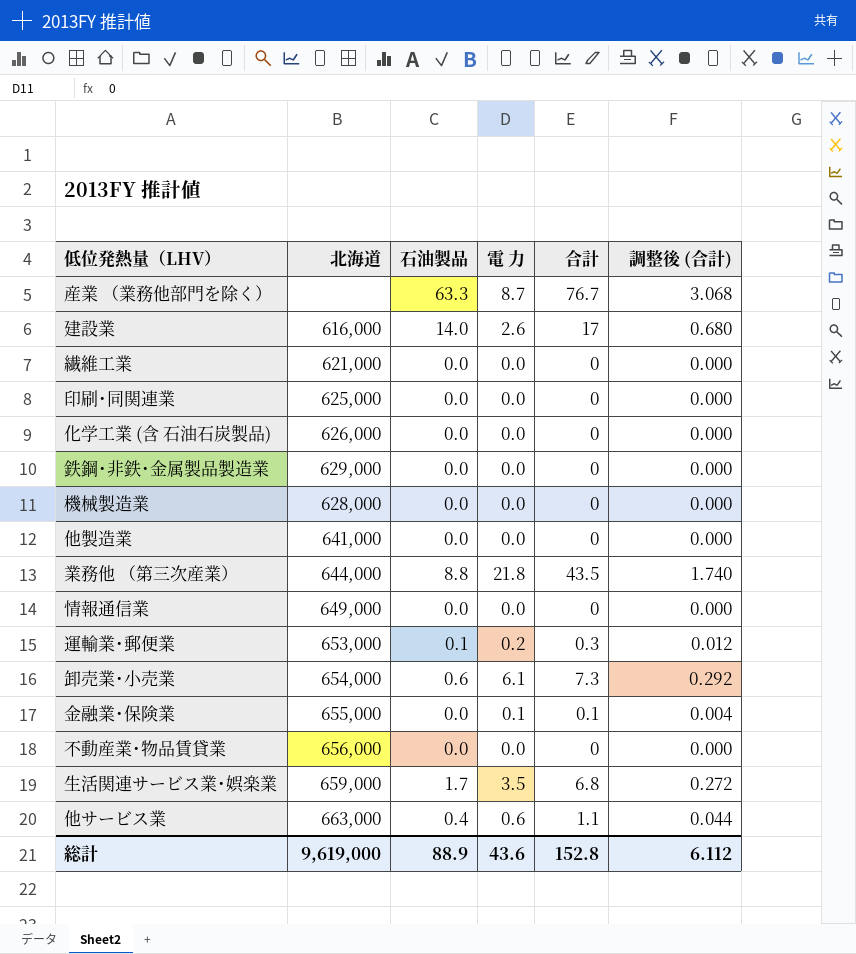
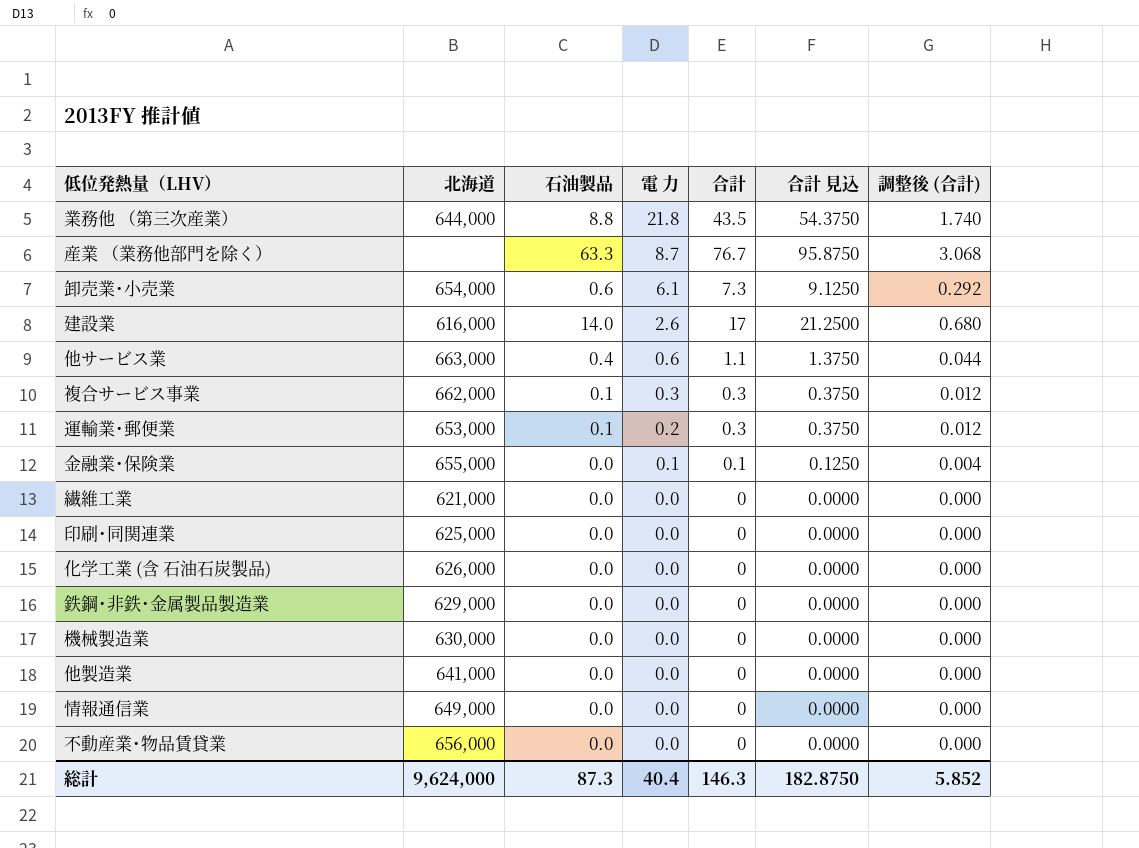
row order: none -> 電 力 descending
column 合計 見込 | formula: none -> [合計] * 1.25
row 生活関連サービス業･娯楽業: 659,000 | 1.7 | 3.5 | 6.8 | 0.272 -> none
row 複合サービス事業: none -> 662,000 | 0.1 | 0.3 | 0.3 | 0.3750 | 0.012
機械製造業 | 北海道: 628,000 -> 630,000
総計 | 北海道: 9,619,000 -> 9,624,000
総計 | 石油製品: 88.9 -> 87.3
総計 | 電 力: 43.6 -> 40.4
総計 | 合計: 152.8 -> 146.3
総計 | 調整後 (合計): 6.112 -> 5.852

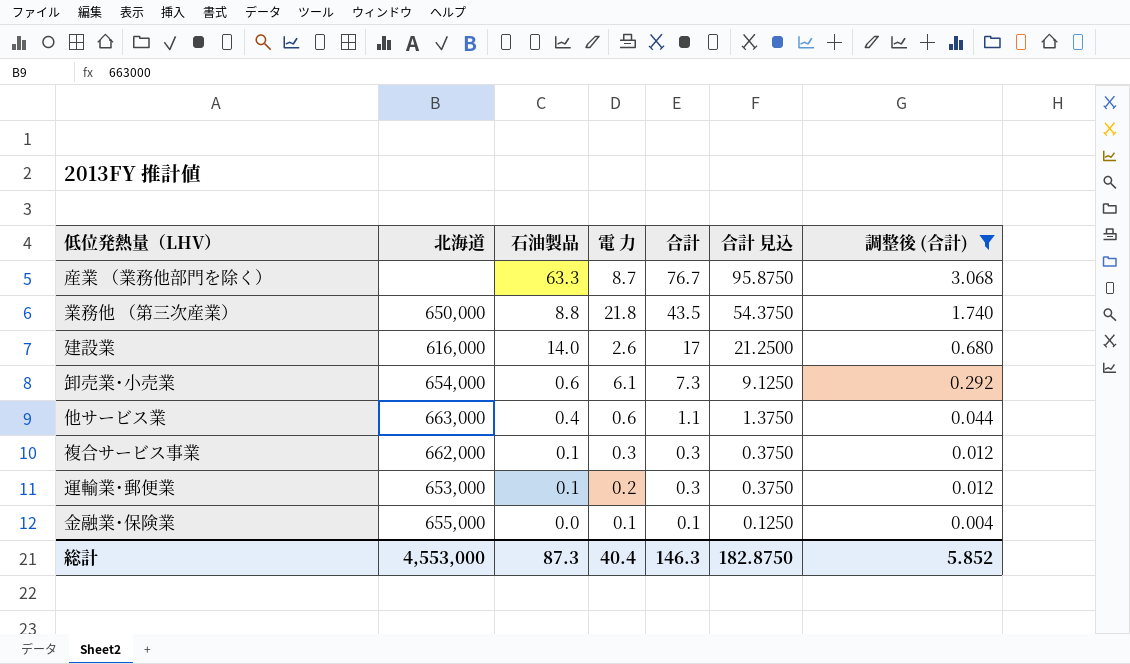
filter: none -> 調整後 (合計) != 0.000
row order: 電 力 descending -> 合計 descending
業務他 （第三次産業） | 北海道: 644,000 -> 650,000
総計 | 北海道: 9,624,000 -> 4,553,000

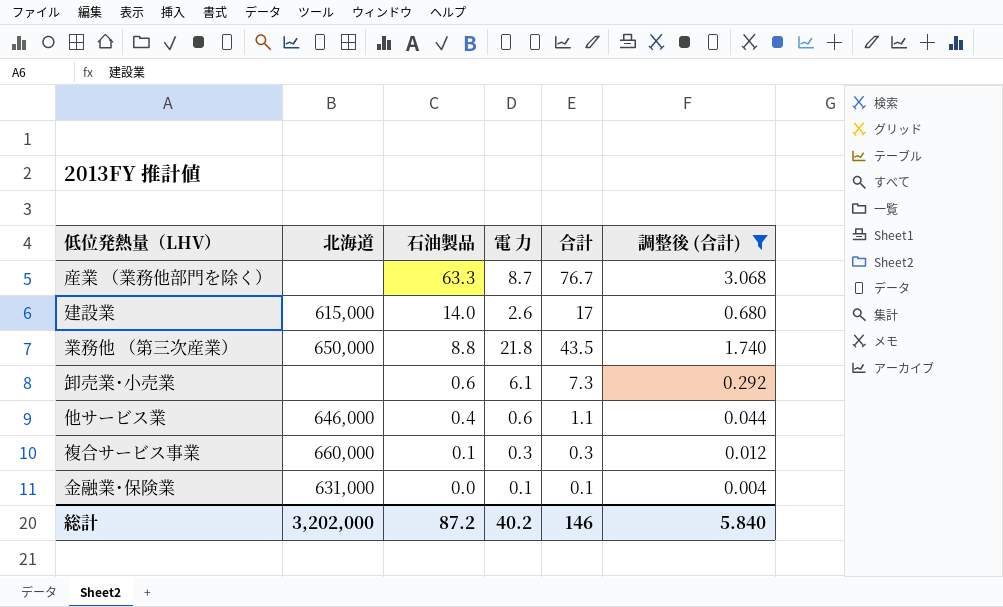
row order: 合計 descending -> 石油製品 descending
column 合計 見込 | formula: [合計] * 1.25 -> none
row 運輸業･郵便業: 653,000 | 0.1 | 0.2 | 0.3 | 0.3750 | 0.012 -> none
建設業 | 北海道: 616,000 -> 615,000
卸売業･小売業 | 北海道: 654,000 -> none
他サービス業 | 北海道: 663,000 -> 646,000
複合サービス事業 | 北海道: 662,000 -> 660,000
金融業･保険業 | 北海道: 655,000 -> 631,000
総計 | 北海道: 4,553,000 -> 3,202,000
総計 | 石油製品: 87.3 -> 87.2
総計 | 電 力: 40.4 -> 40.2
総計 | 合計: 146.3 -> 146
総計 | 調整後 (合計): 5.852 -> 5.840

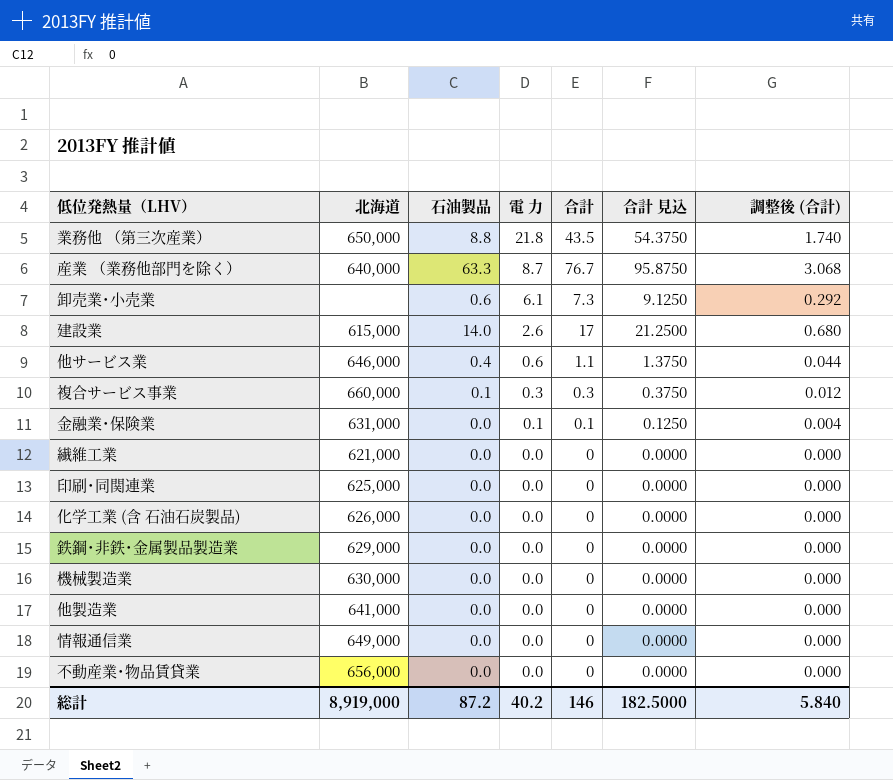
filter: 調整後 (合計) != 0.000 -> none
row order: 石油製品 descending -> 電 力 descending
column 合計 見込 | formula: none -> [合計] * 1.25
産業 （業務他部門を除く） | 北海道: none -> 640,000
総計 | 北海道: 3,202,000 -> 8,919,000

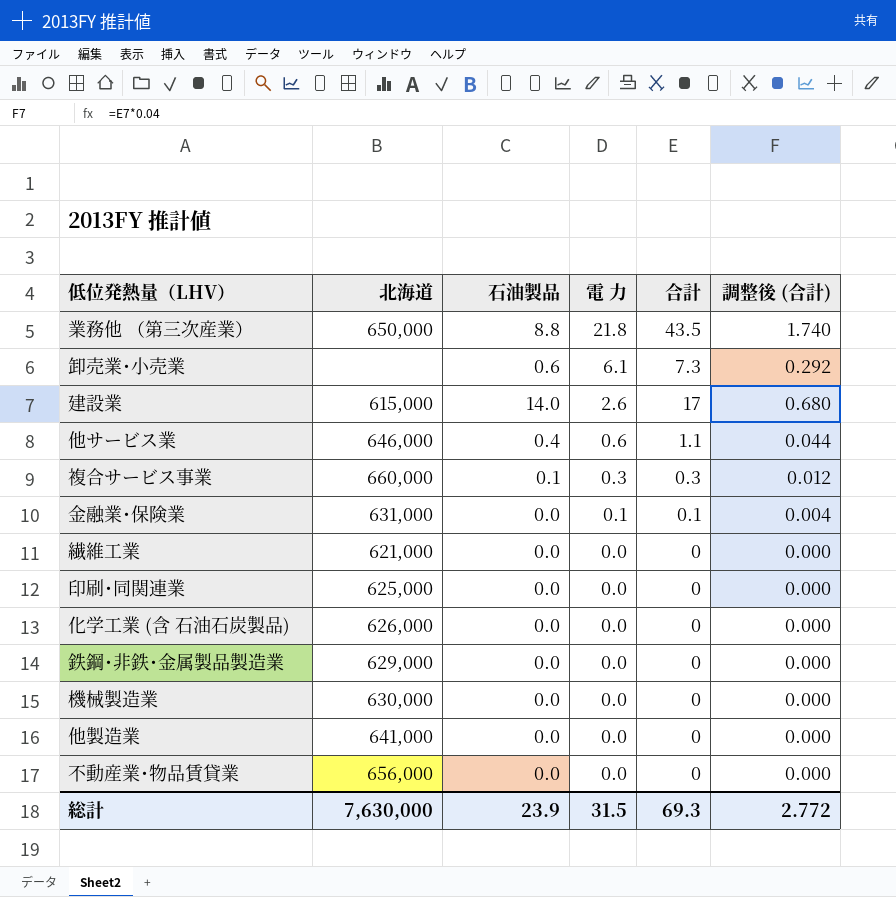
column 合計 見込 | formula: [合計] * 1.25 -> none
row 産業 （業務他部門を除く）: 640,000 | 63.3 | 8.7 | 76.7 | 95.8750 | 3.068 -> none
row 情報通信業: 649,000 | 0.0 | 0.0 | 0 | 0.0000 | 0.000 -> none
総計 | 北海道: 8,919,000 -> 7,630,000
総計 | 石油製品: 87.2 -> 23.9
総計 | 電 力: 40.2 -> 31.5
総計 | 合計: 146 -> 69.3
総計 | 調整後 (合計): 5.840 -> 2.772

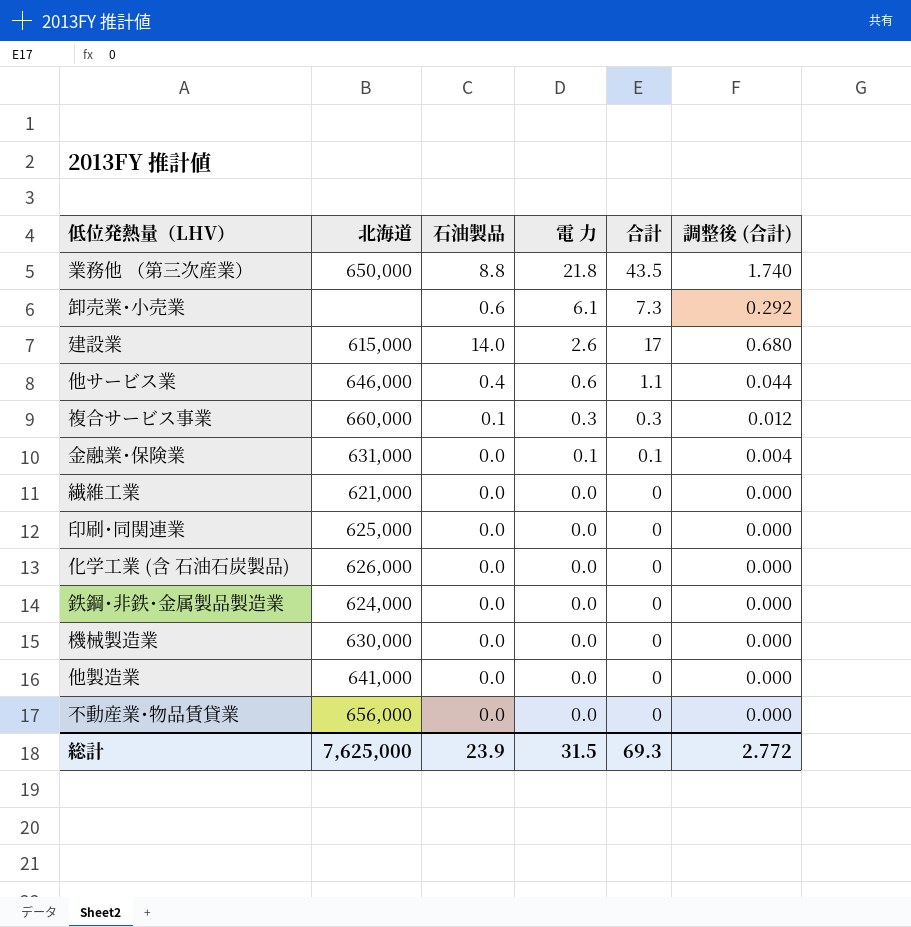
鉄鋼･非鉄･金属製品製造業 | 北海道: 629,000 -> 624,000
総計 | 北海道: 7,630,000 -> 7,625,000

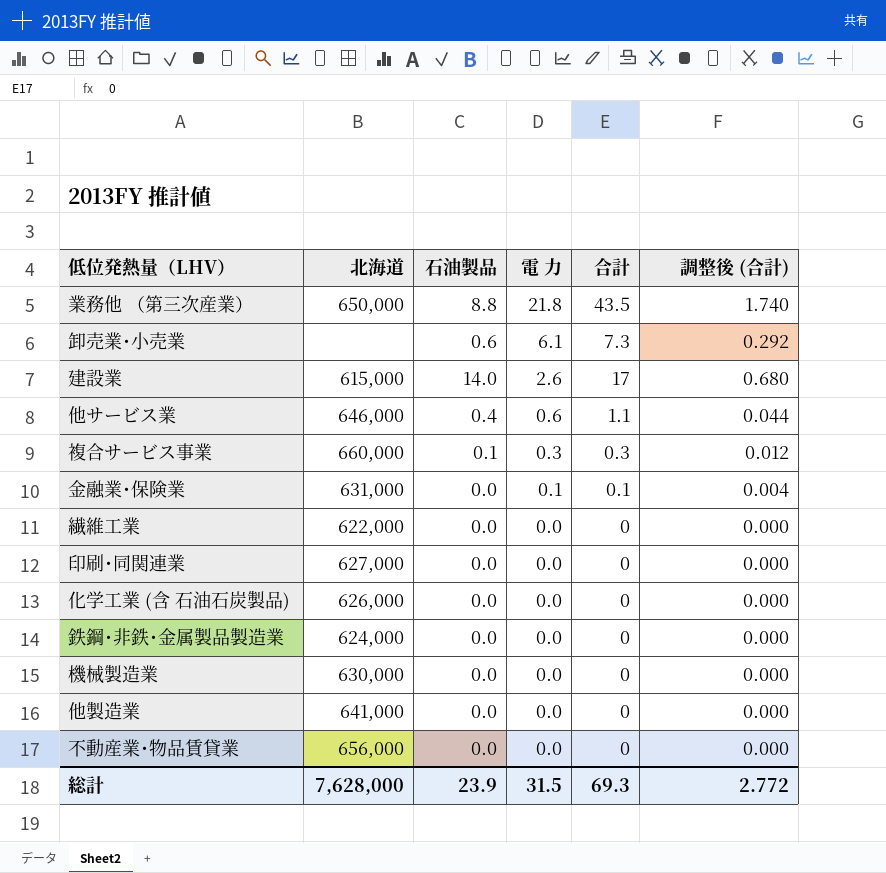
繊維工業 | 北海道: 621,000 -> 622,000
印刷･同関連業 | 北海道: 625,000 -> 627,000
総計 | 北海道: 7,625,000 -> 7,628,000

